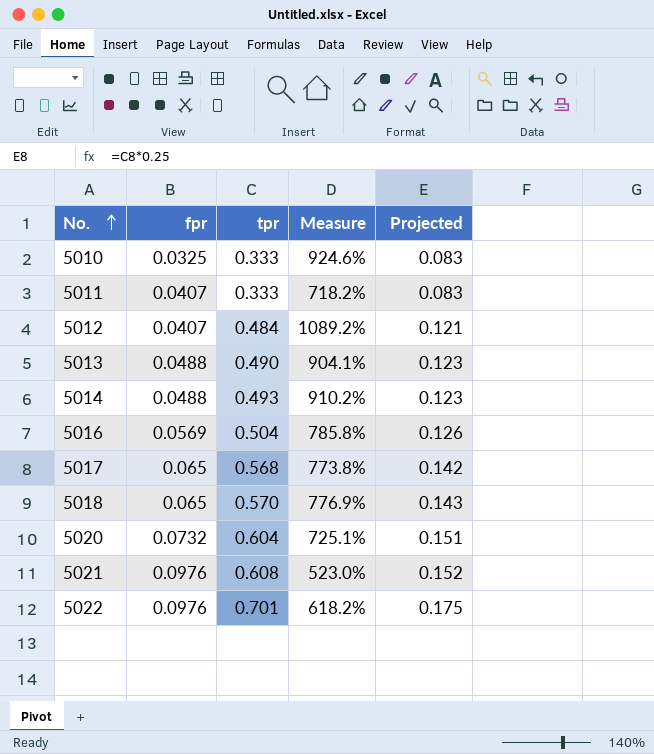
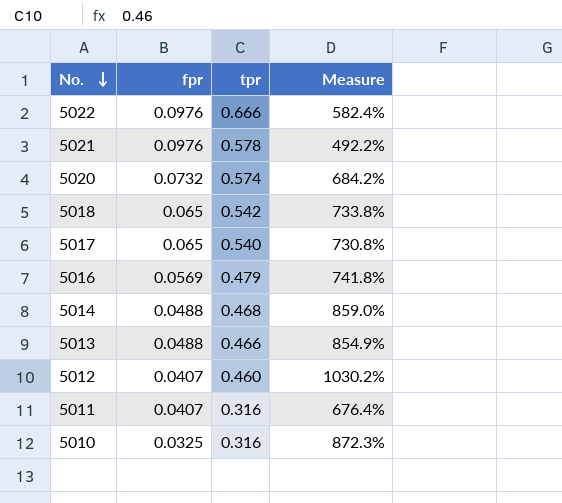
row order: No. ascending -> No. descending
column Projected | formula: [tpr] * 0.25 -> none
5022 | tpr: 0.701 -> 0.666
5022 | Measure: 618.2% -> 582.4%
5021 | tpr: 0.608 -> 0.578
5021 | Measure: 523.0% -> 492.2%
5020 | tpr: 0.604 -> 0.574
5020 | Measure: 725.1% -> 684.2%
5018 | tpr: 0.570 -> 0.542
5018 | Measure: 776.9% -> 733.8%
5017 | tpr: 0.568 -> 0.540
5017 | Measure: 773.8% -> 730.8%
5016 | tpr: 0.504 -> 0.479
5016 | Measure: 785.8% -> 741.8%
5014 | tpr: 0.493 -> 0.468
5014 | Measure: 910.2% -> 859.0%
5013 | tpr: 0.490 -> 0.466
5013 | Measure: 904.1% -> 854.9%
5012 | tpr: 0.484 -> 0.460
5012 | Measure: 1089.2% -> 1030.2%
5011 | tpr: 0.333 -> 0.316
5011 | Measure: 718.2% -> 676.4%
5010 | tpr: 0.333 -> 0.316
5010 | Measure: 924.6% -> 872.3%

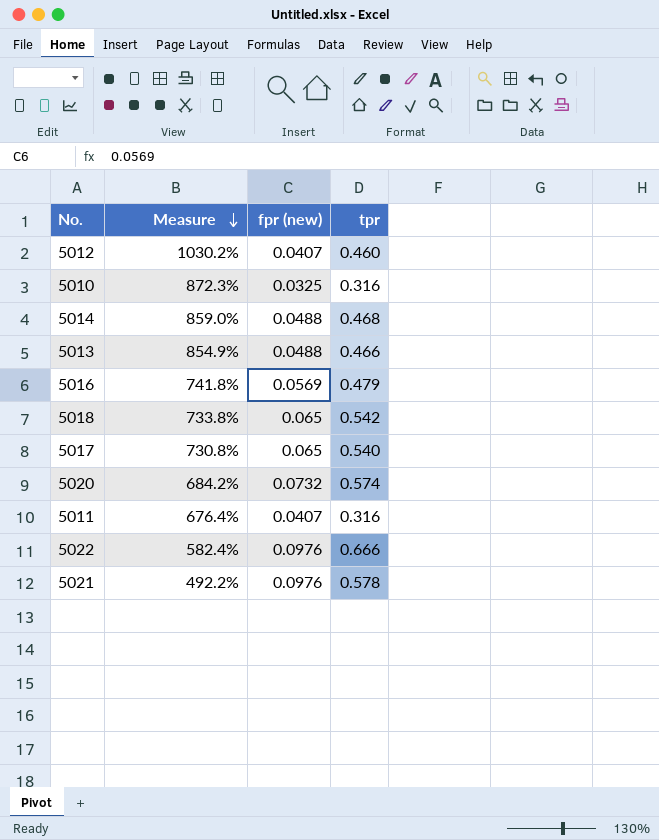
row order: No. descending -> Measure descending
column Measure | position: 4 -> 2
column name: fpr -> fpr (new)

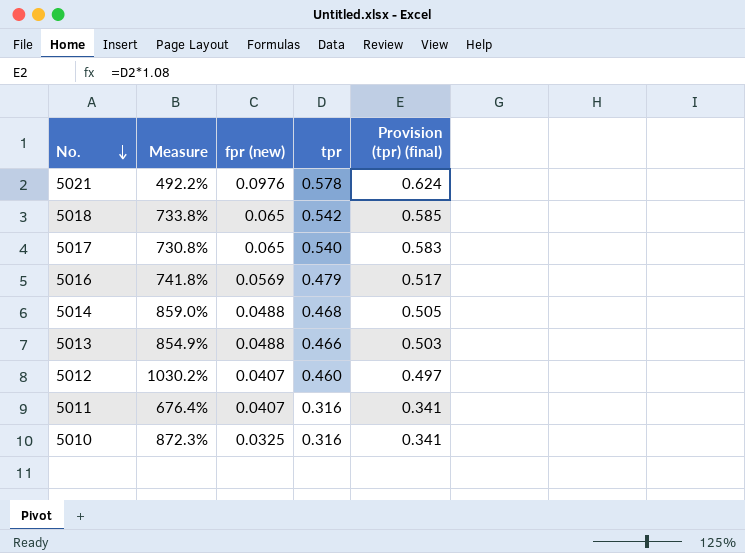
row order: Measure descending -> No. descending
column Provision (tpr) (final) | formula: none -> [tpr] * 1.08
row 5020: 684.2% | 0.0732 | 0.574 -> none
row 5022: 582.4% | 0.0976 | 0.666 -> none

